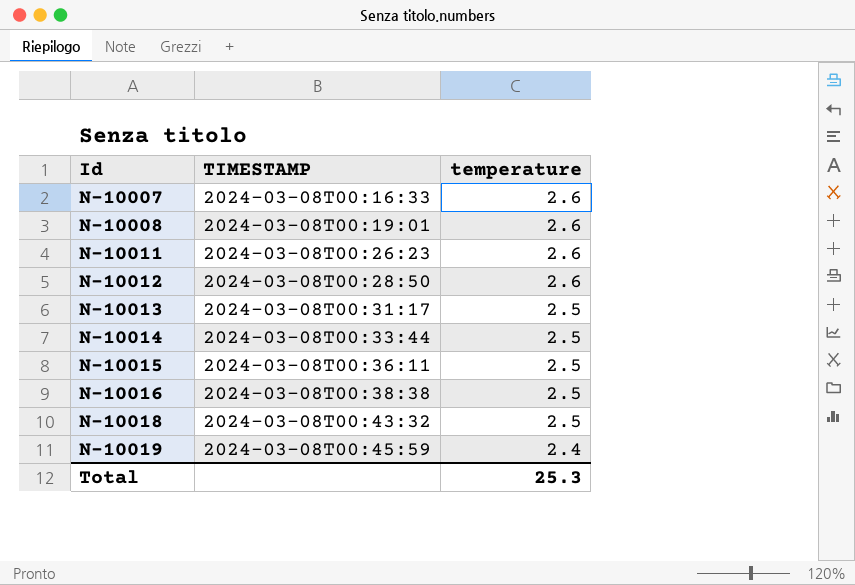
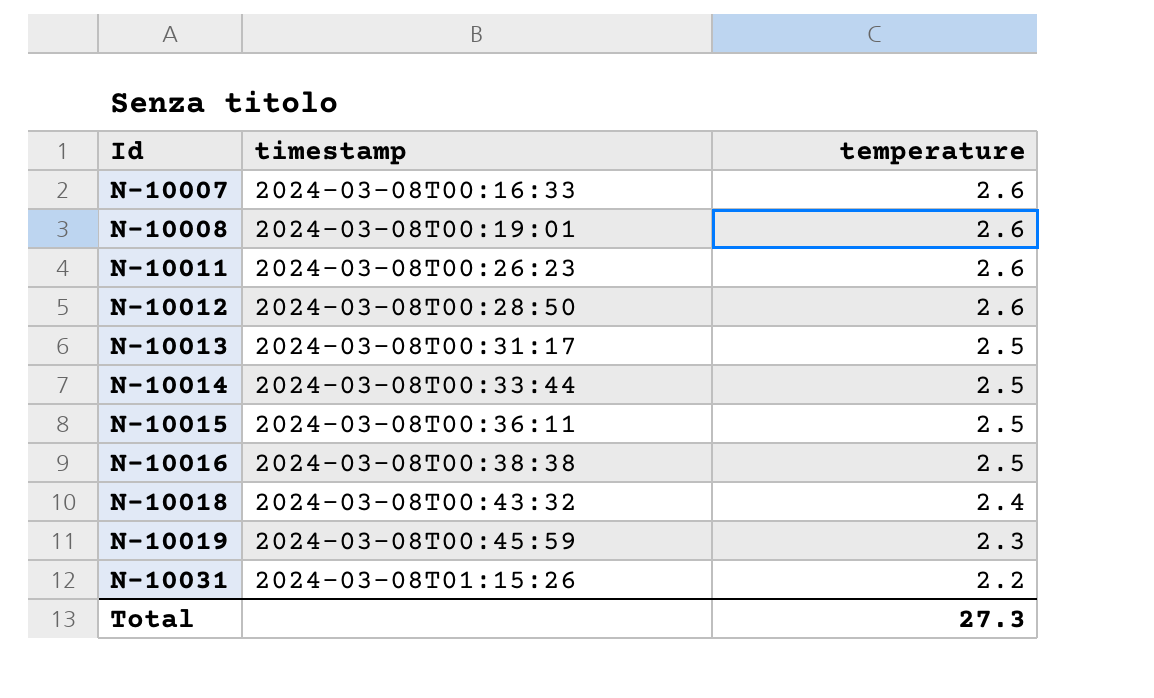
column name: TIMESTAMP -> timestamp
N-10018 | temperature: 2.5 -> 2.4
N-10019 | temperature: 2.4 -> 2.3
row N-10031: none -> 2024-03-08T01:15:26 | 2.2
Total | temperature: 25.3 -> 27.3

